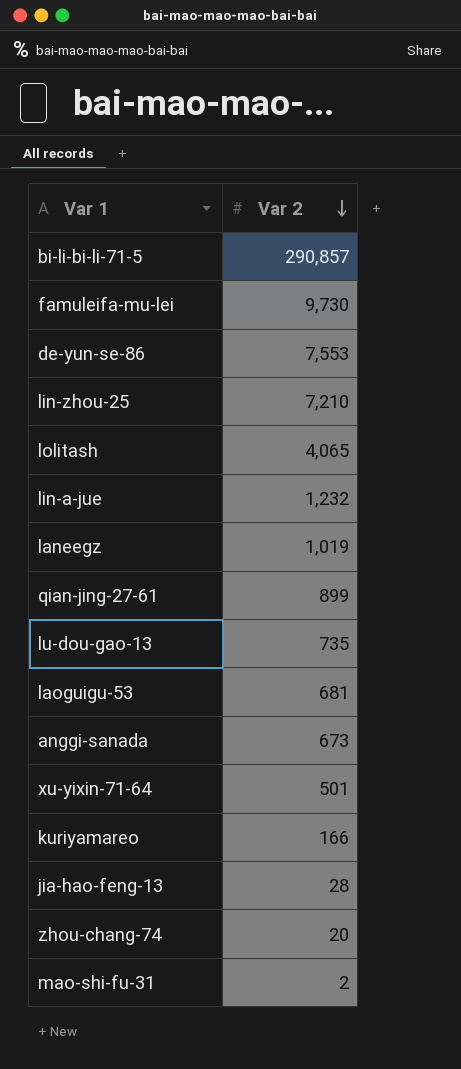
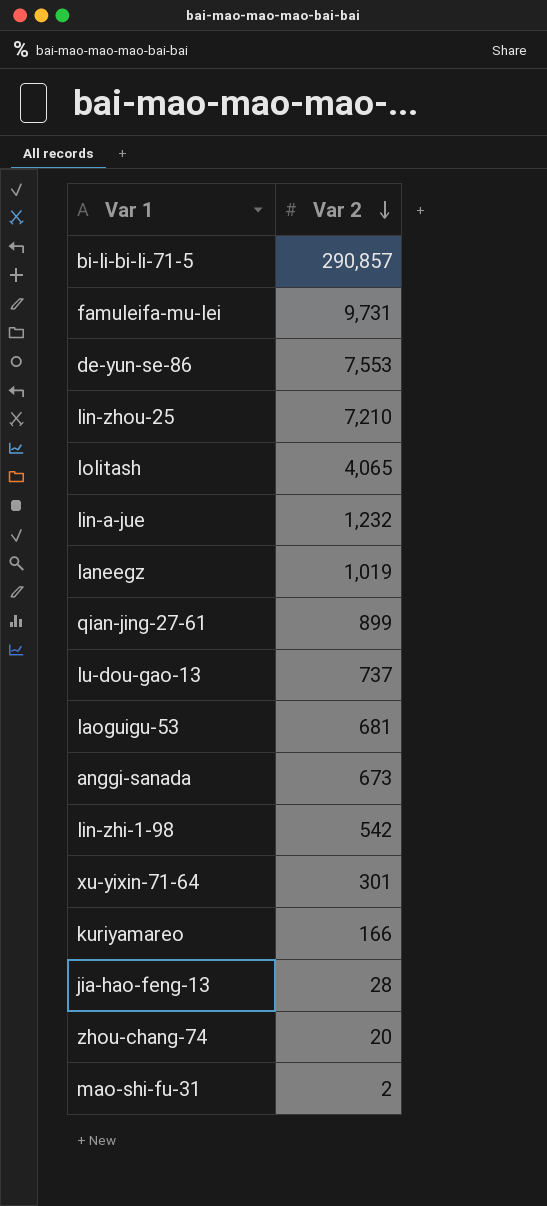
famuleifa-mu-lei | Var 2: 9,730 -> 9,731
lu-dou-gao-13 | Var 2: 735 -> 737
row lin-zhi-1-98: none -> 542
xu-yixin-71-64 | Var 2: 501 -> 301

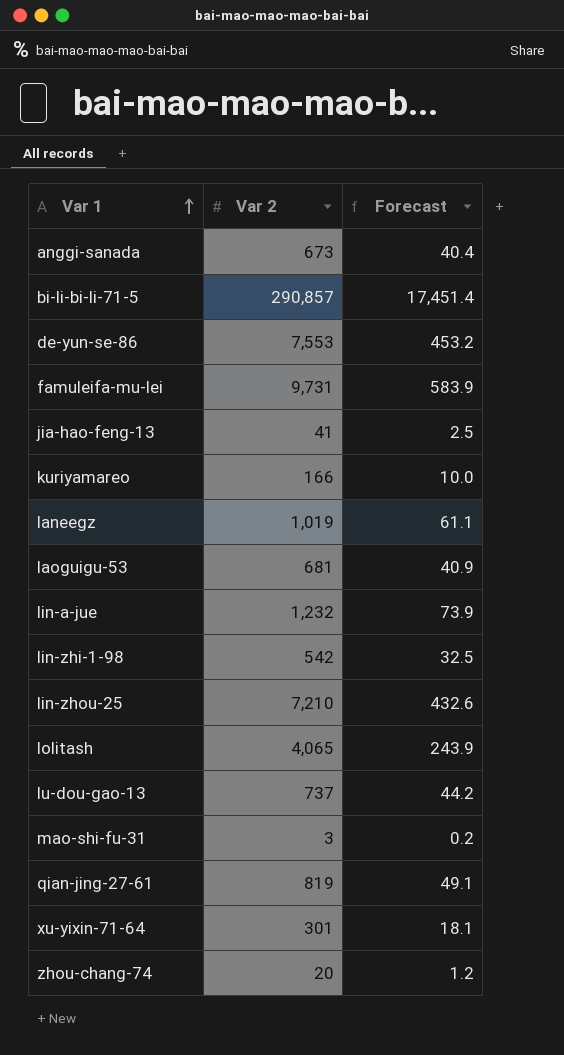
row order: Var 2 descending -> Var 1 ascending
column Forecast | formula: none -> [Var 2] * 0.06
jia-hao-feng-13 | Var 2: 28 -> 41
mao-shi-fu-31 | Var 2: 2 -> 3
qian-jing-27-61 | Var 2: 899 -> 819

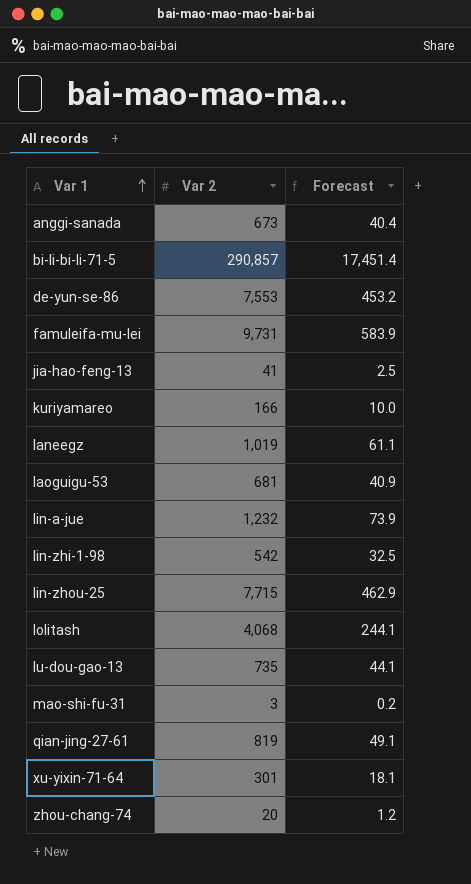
lin-zhou-25 | Var 2: 7,210 -> 7,715
lin-zhou-25 | Forecast: 432.6 -> 462.9
lolitash | Var 2: 4,065 -> 4,068
lolitash | Forecast: 243.9 -> 244.1
lu-dou-gao-13 | Var 2: 737 -> 735
lu-dou-gao-13 | Forecast: 44.2 -> 44.1

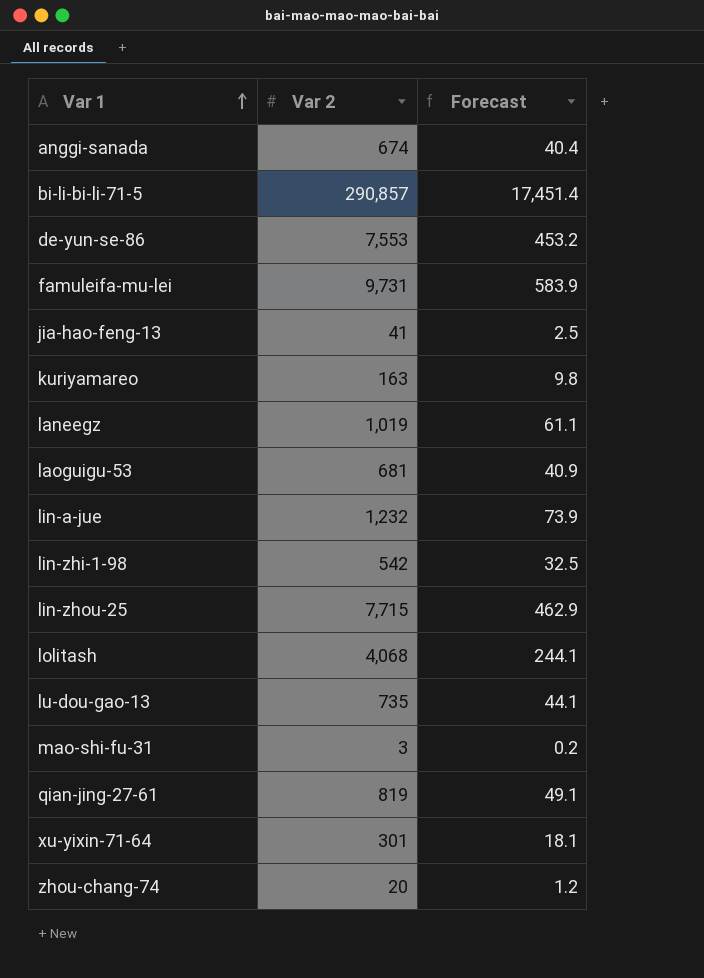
anggi-sanada | Var 2: 673 -> 674
kuriyamareo | Var 2: 166 -> 163
kuriyamareo | Forecast: 10.0 -> 9.8

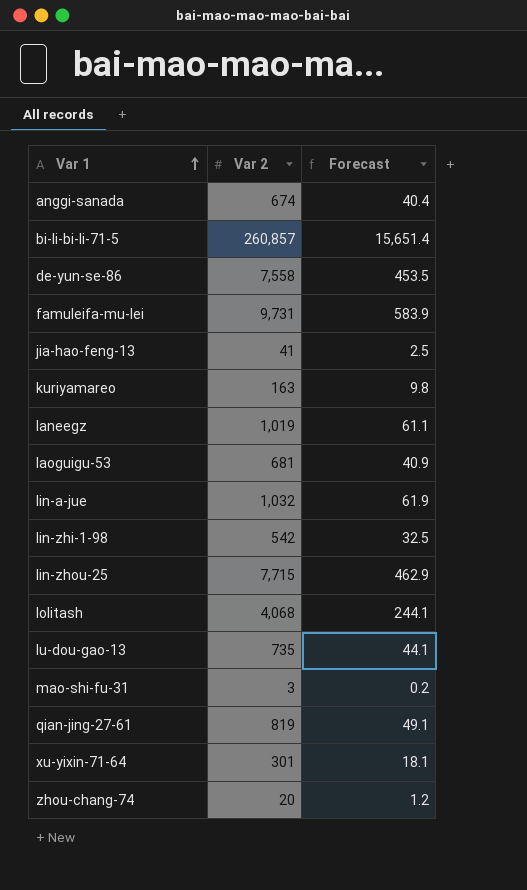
bi-li-bi-li-71-5 | Var 2: 290,857 -> 260,857
bi-li-bi-li-71-5 | Forecast: 17,451.4 -> 15,651.4
de-yun-se-86 | Var 2: 7,553 -> 7,558
de-yun-se-86 | Forecast: 453.2 -> 453.5
lin-a-jue | Var 2: 1,232 -> 1,032
lin-a-jue | Forecast: 73.9 -> 61.9

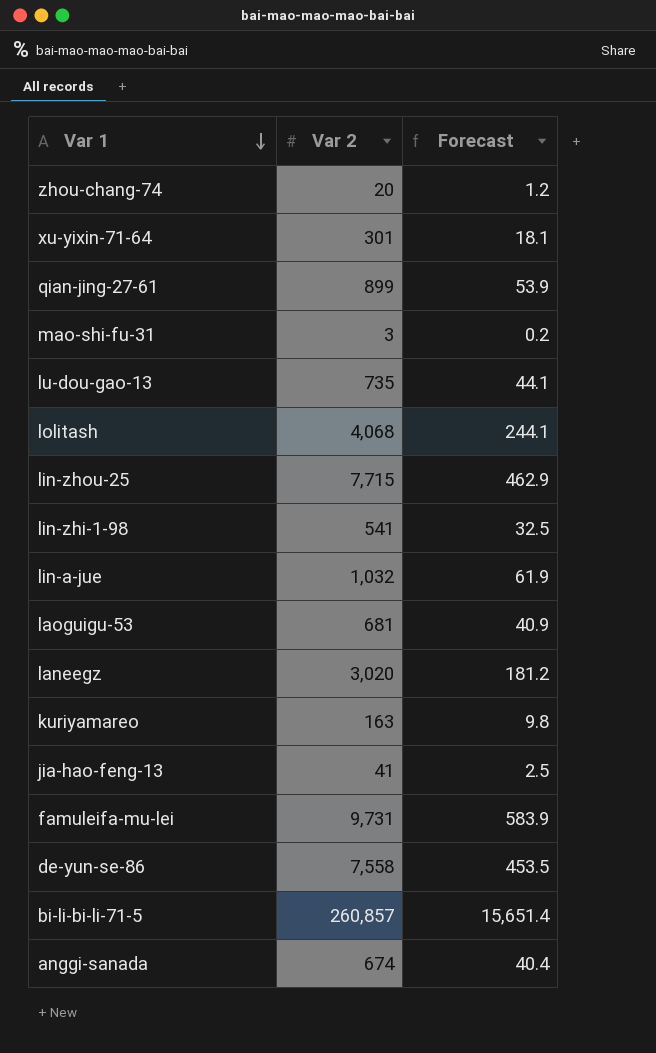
row order: Var 1 ascending -> Var 1 descending
qian-jing-27-61 | Var 2: 819 -> 899
qian-jing-27-61 | Forecast: 49.1 -> 53.9
lin-zhi-1-98 | Var 2: 542 -> 541
laneegz | Var 2: 1,019 -> 3,020
laneegz | Forecast: 61.1 -> 181.2

